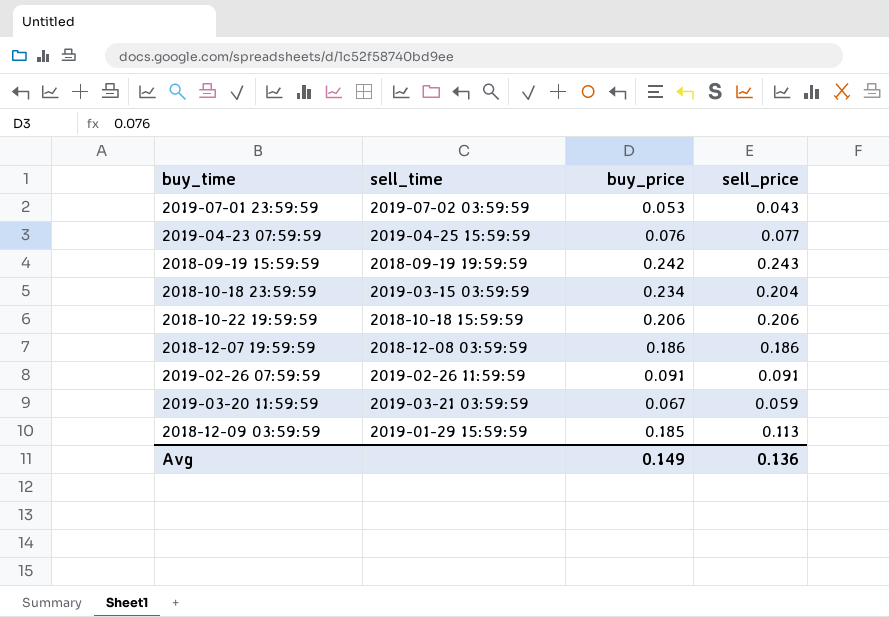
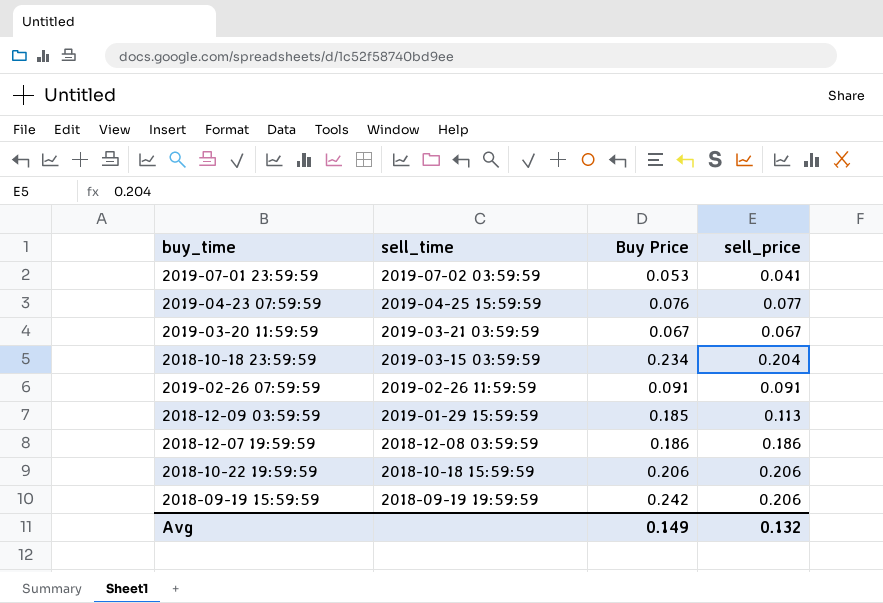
row order: none -> sell_time descending
column name: buy_price -> Buy Price
2019-07-01 23:59:59 | sell_price: 0.043 -> 0.041
2019-03-20 11:59:59 | sell_price: 0.059 -> 0.067
2018-09-19 15:59:59 | sell_price: 0.243 -> 0.206
Avg | sell_price: 0.136 -> 0.132

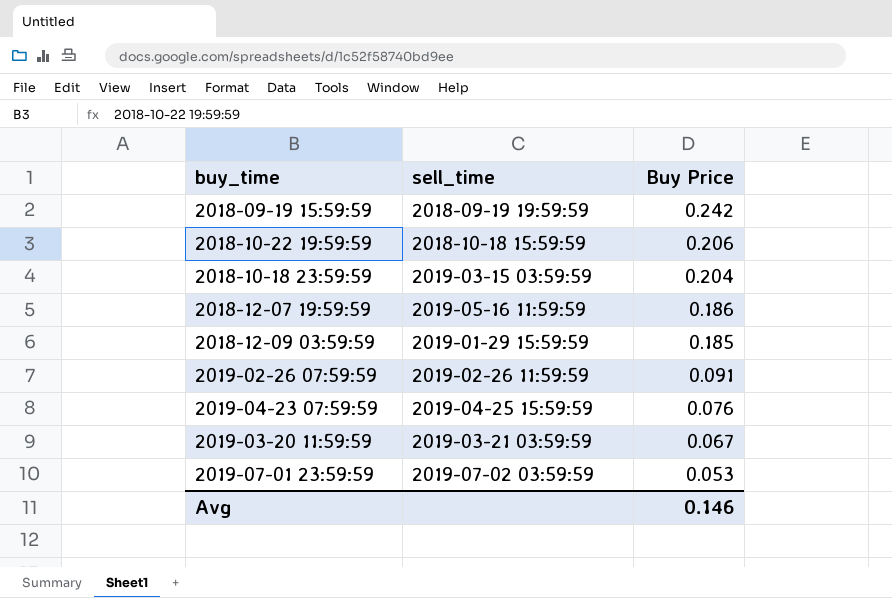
row order: sell_time descending -> Buy Price descending
column sell_price | position: 4 -> none
2018-10-18 23:59:59 | Buy Price: 0.234 -> 0.204
2018-12-07 19:59:59 | sell_time: 2018-12-08 03:59:59 -> 2019-05-16 11:59:59
Avg | Buy Price: 0.149 -> 0.146

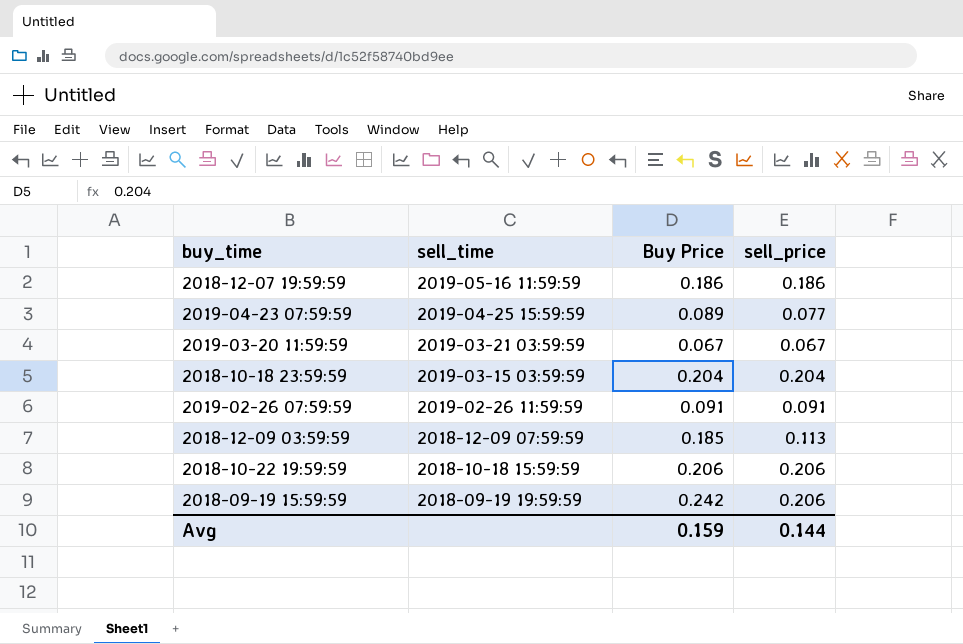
row order: Buy Price descending -> sell_time descending
column sell_price | position: none -> 4
row 2019-07-01 23:59:59: 2019-07-02 03:59:59 | 0.053 -> none
2019-04-23 07:59:59 | Buy Price: 0.076 -> 0.089
2018-12-09 03:59:59 | sell_time: 2019-01-29 15:59:59 -> 2018-12-09 07:59:59
Avg | Buy Price: 0.146 -> 0.159

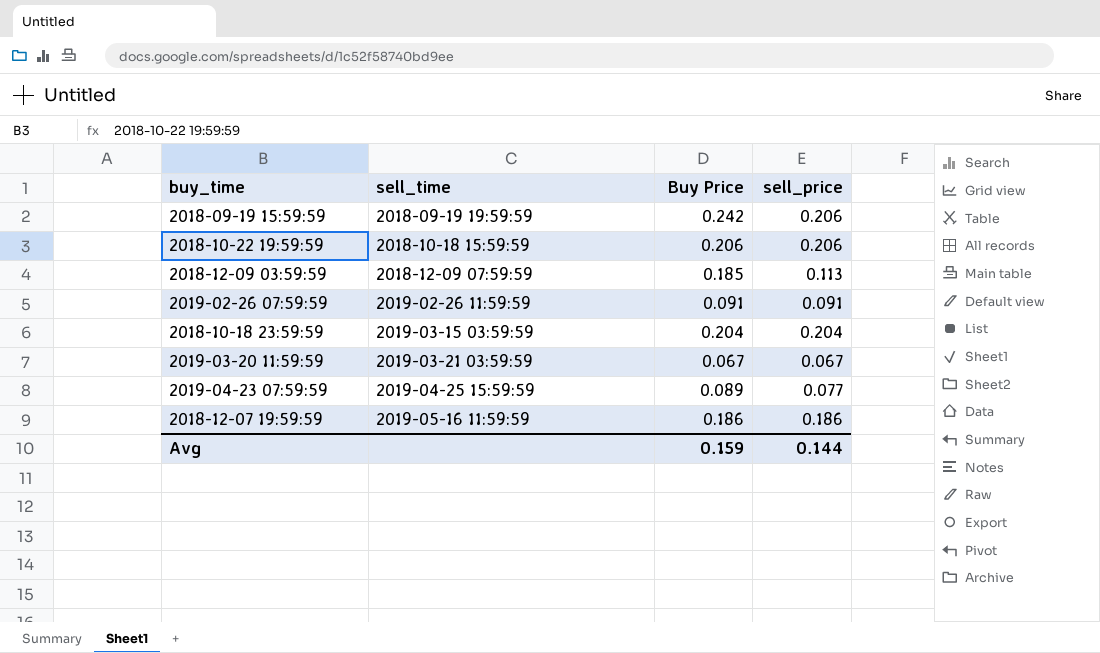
row order: sell_time descending -> sell_time ascending

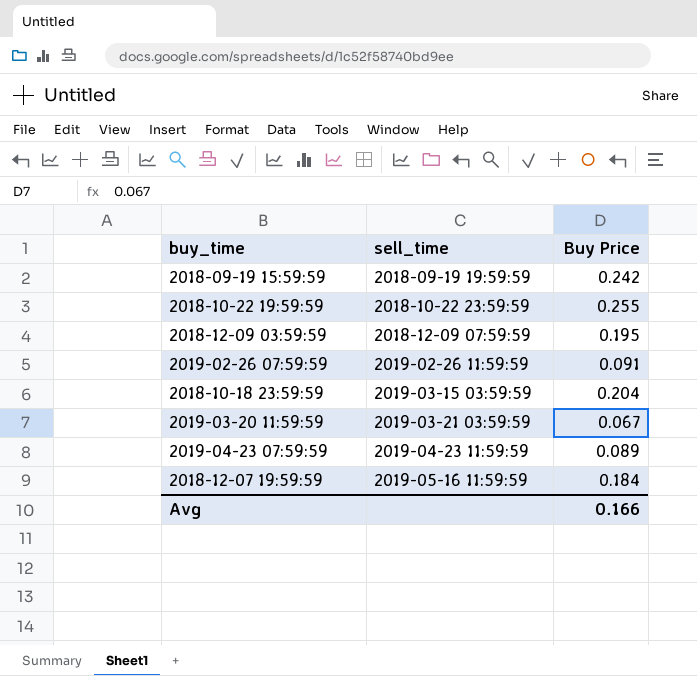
column sell_price | position: 4 -> none
2018-10-22 19:59:59 | sell_time: 2018-10-18 15:59:59 -> 2018-10-22 23:59:59
2018-10-22 19:59:59 | Buy Price: 0.206 -> 0.255
2018-12-09 03:59:59 | Buy Price: 0.185 -> 0.195
2019-04-23 07:59:59 | sell_time: 2019-04-25 15:59:59 -> 2019-04-23 11:59:59
2018-12-07 19:59:59 | Buy Price: 0.186 -> 0.184
Avg | Buy Price: 0.159 -> 0.166

